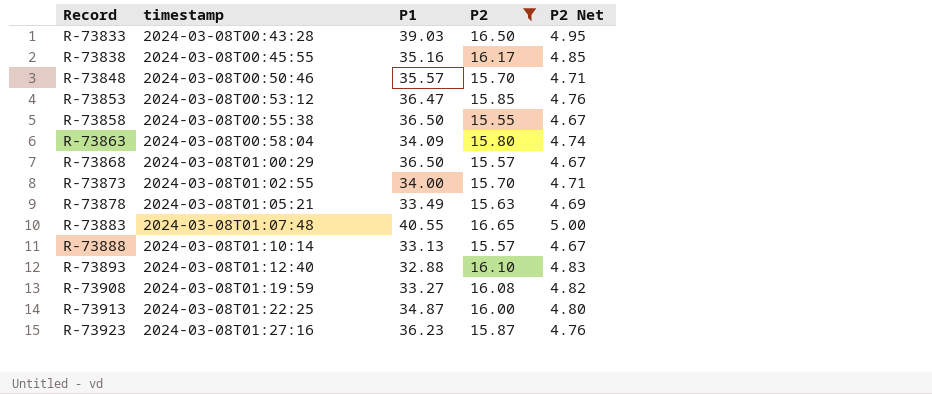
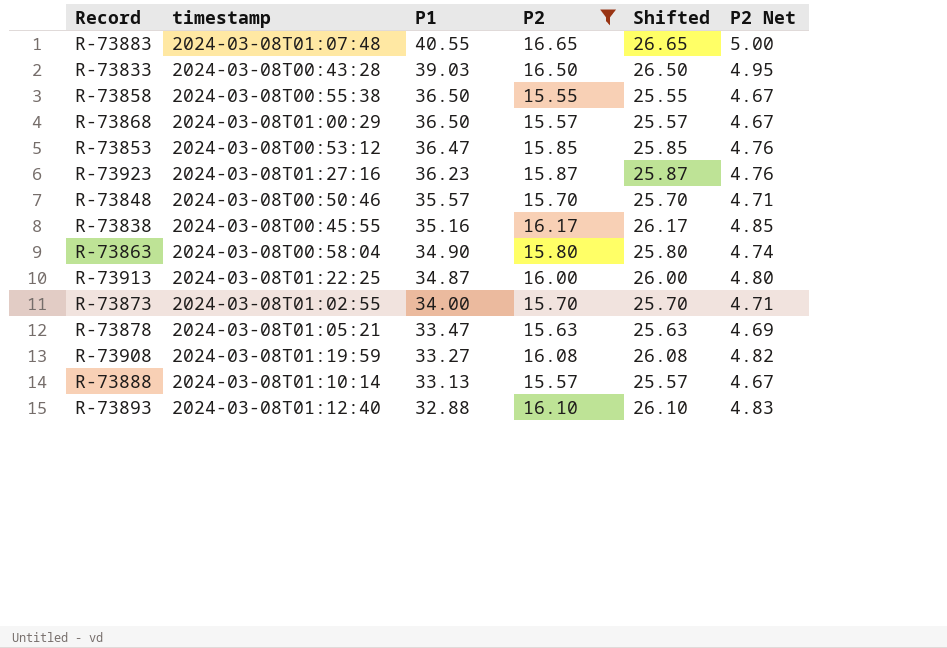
row order: Record ascending -> P1 descending
column Shifted | formula: none -> [P2] + 10
R-73863 | P1: 34.09 -> 34.90
R-73878 | P1: 33.49 -> 33.47

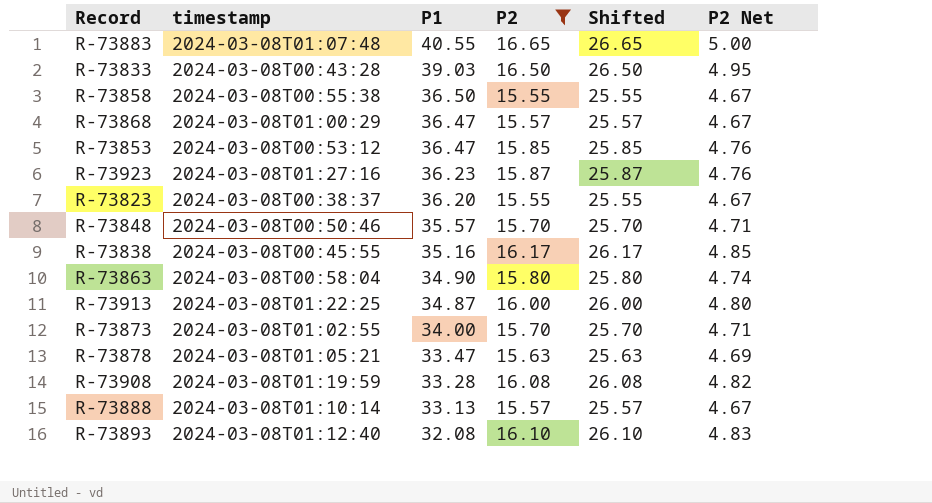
R-73868 | P1: 36.50 -> 36.47
row R-73823: none -> 2024-03-08T00:38:37 | 36.20 | 15.55 | 25.55 | 4.67
R-73908 | P1: 33.27 -> 33.28
R-73893 | P1: 32.88 -> 32.08

